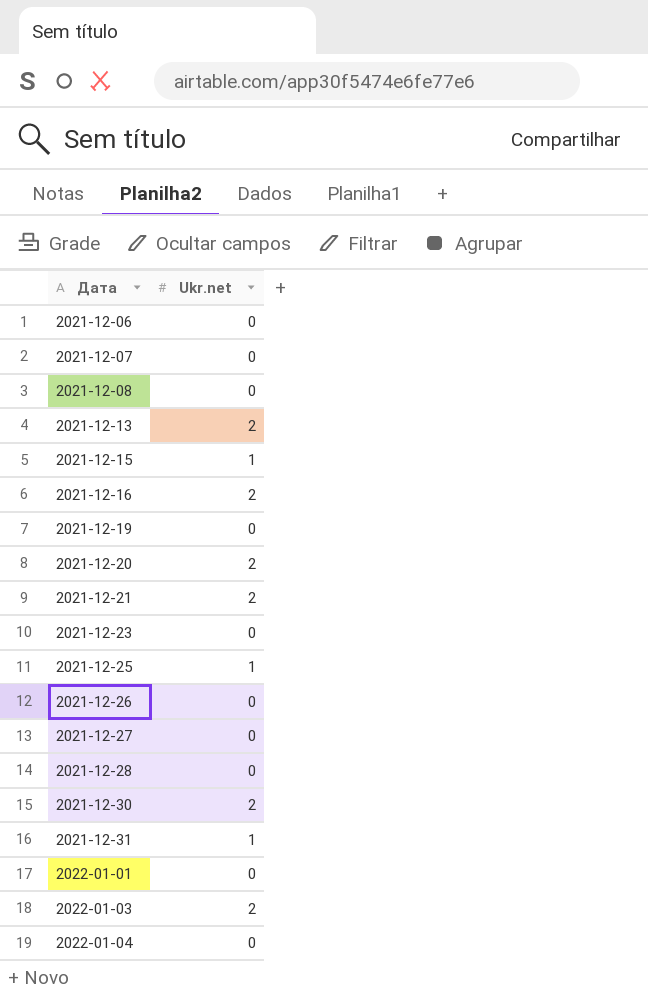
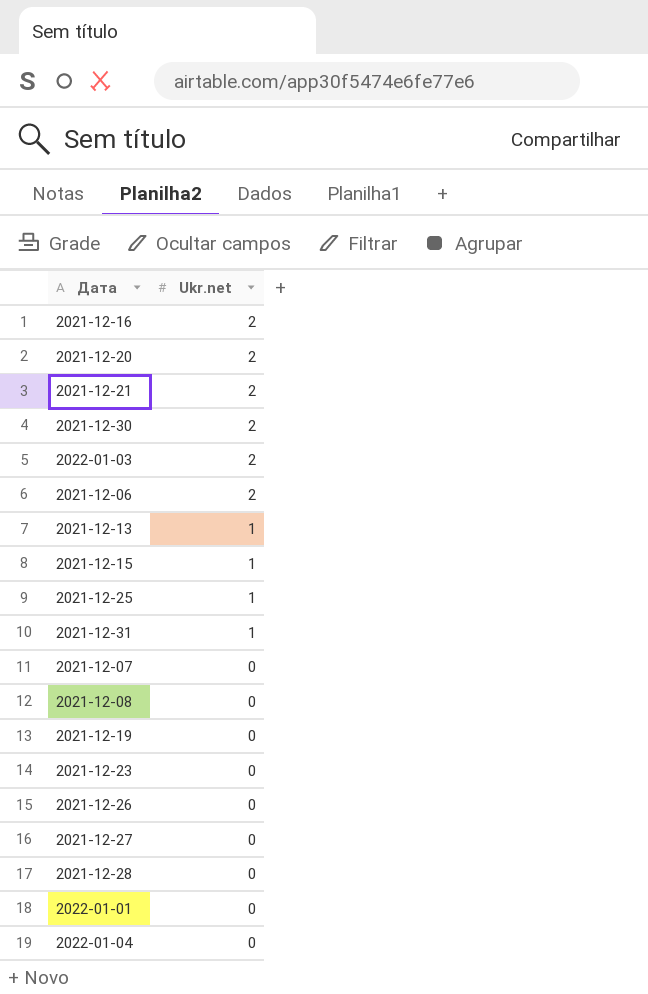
row order: Дата ascending -> Ukr.net descending
2021-12-06 | Ukr.net: 0 -> 2
2021-12-13 | Ukr.net: 2 -> 1

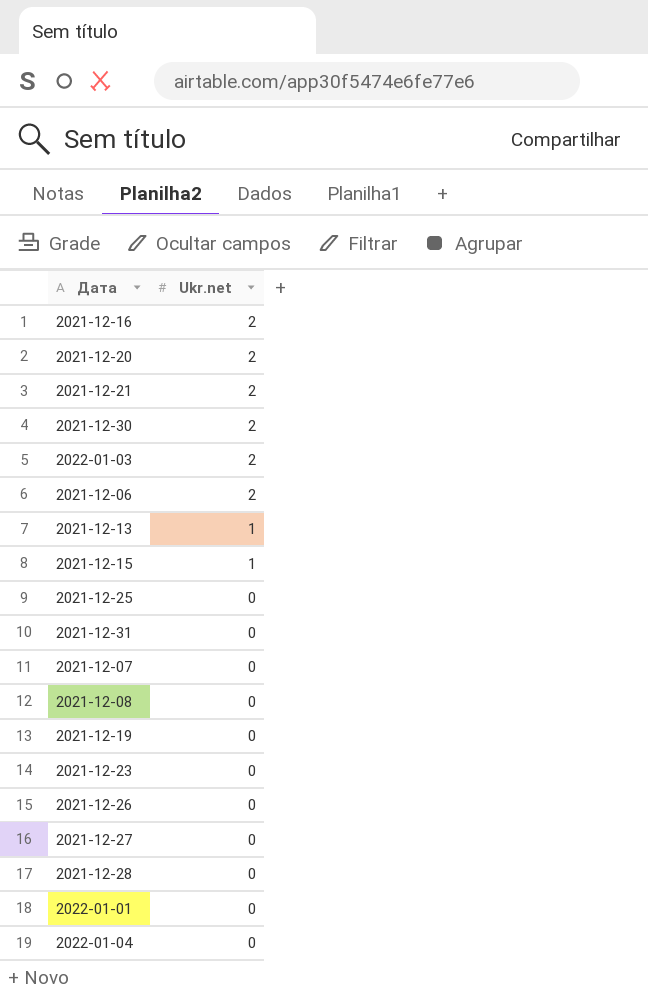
2021-12-25 | Ukr.net: 1 -> 0
2021-12-31 | Ukr.net: 1 -> 0

